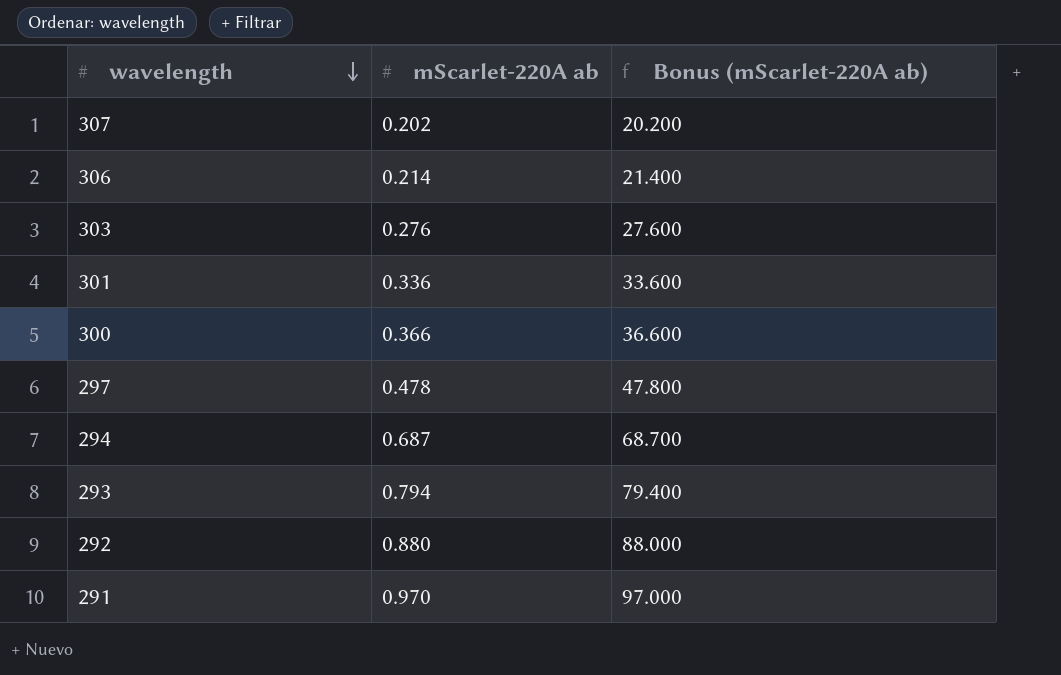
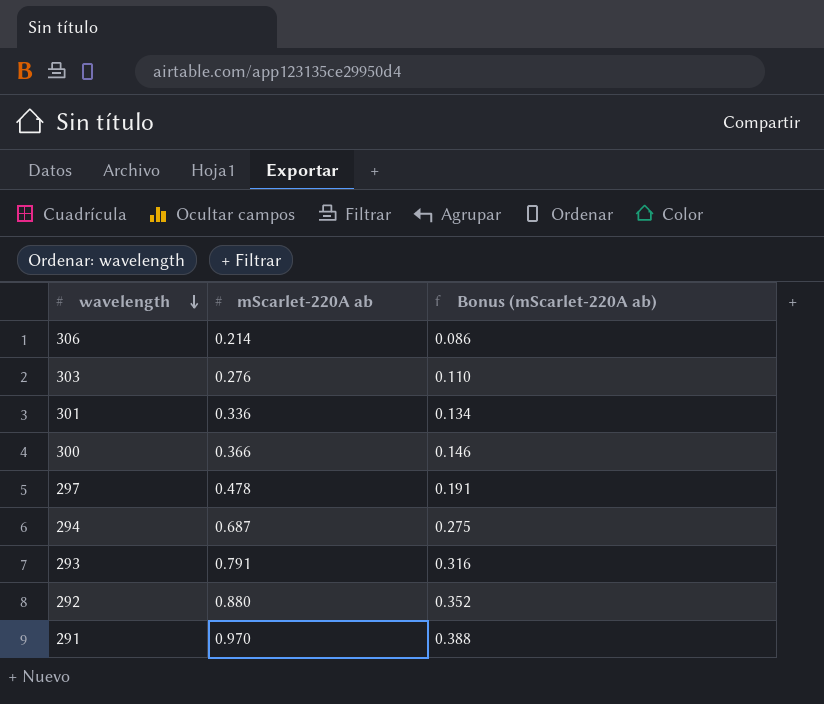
column Bonus (mScarlet-220A ab) | formula: [mScarlet-220A ab] * 100 -> [mScarlet-220A ab] * 0.4
row 307: 0.202 | 20.200 -> none
293 | mScarlet-220A ab: 0.794 -> 0.791

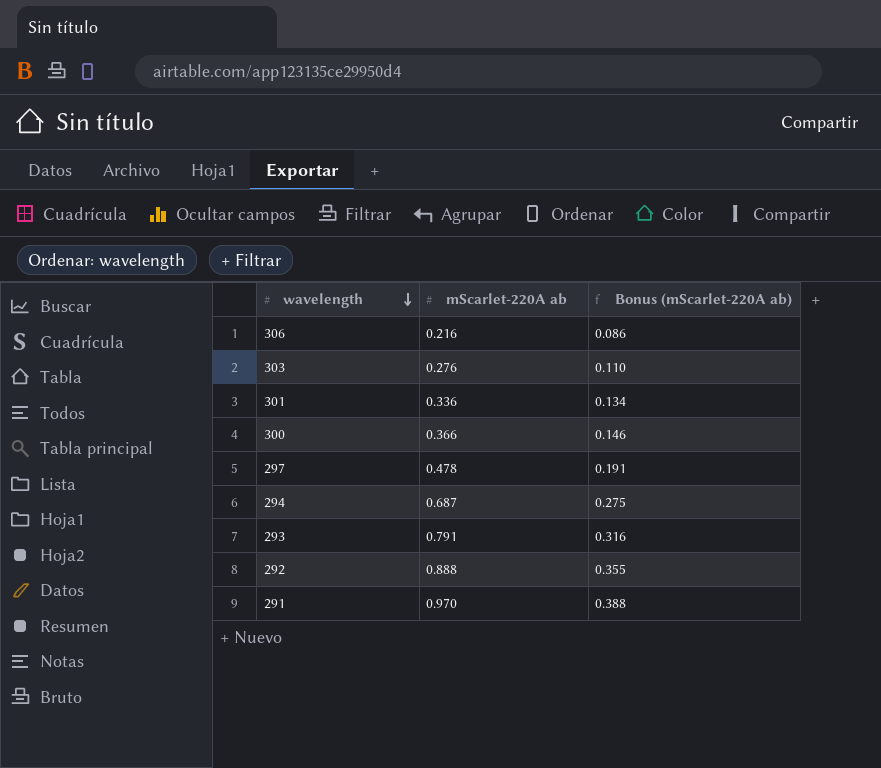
306 | mScarlet-220A ab: 0.214 -> 0.216
292 | mScarlet-220A ab: 0.880 -> 0.888
292 | Bonus (mScarlet-220A ab): 0.352 -> 0.355

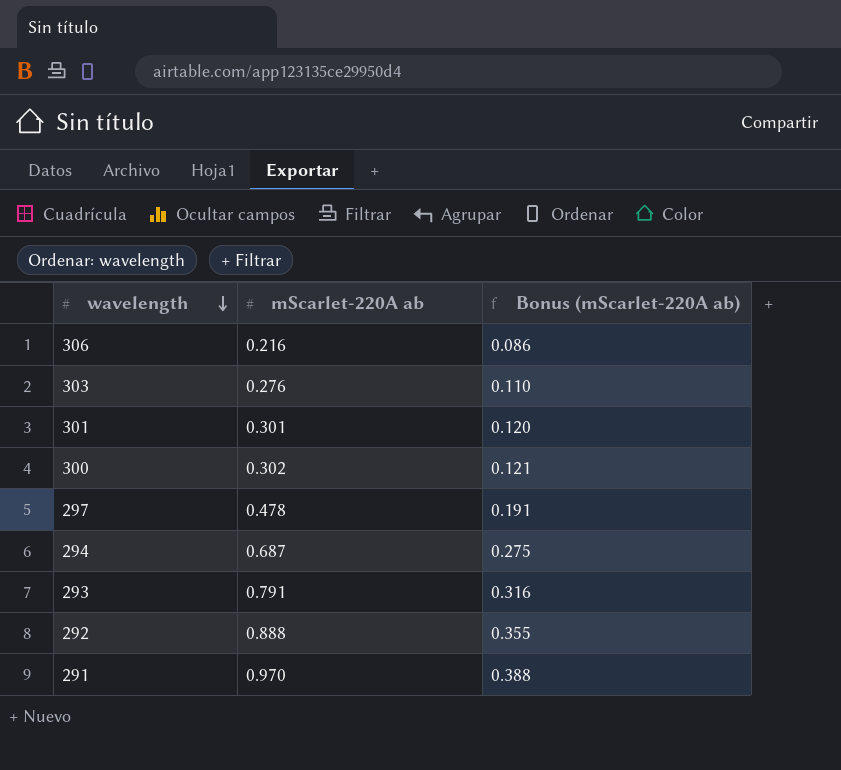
301 | mScarlet-220A ab: 0.336 -> 0.301
301 | Bonus (mScarlet-220A ab): 0.134 -> 0.120
300 | mScarlet-220A ab: 0.366 -> 0.302
300 | Bonus (mScarlet-220A ab): 0.146 -> 0.121

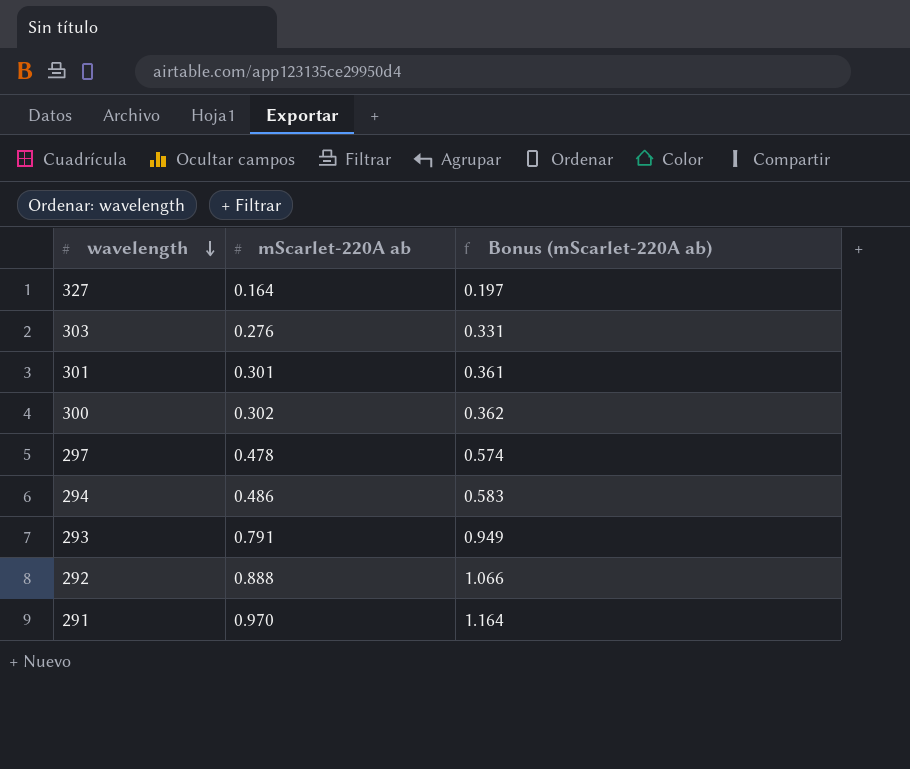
column Bonus (mScarlet-220A ab) | formula: [mScarlet-220A ab] * 0.4 -> [mScarlet-220A ab] * 1.2
row 306: 0.216 | 0.086 -> none
row 327: none -> 0.164 | 0.197
294 | mScarlet-220A ab: 0.687 -> 0.486

